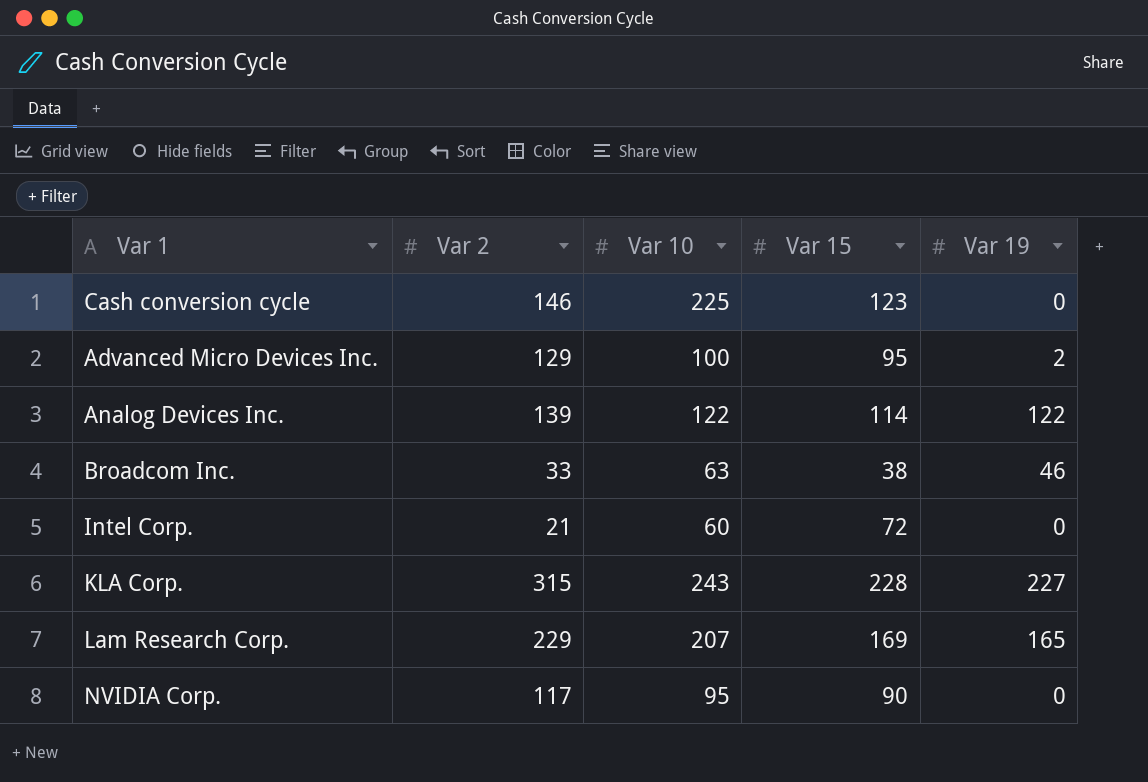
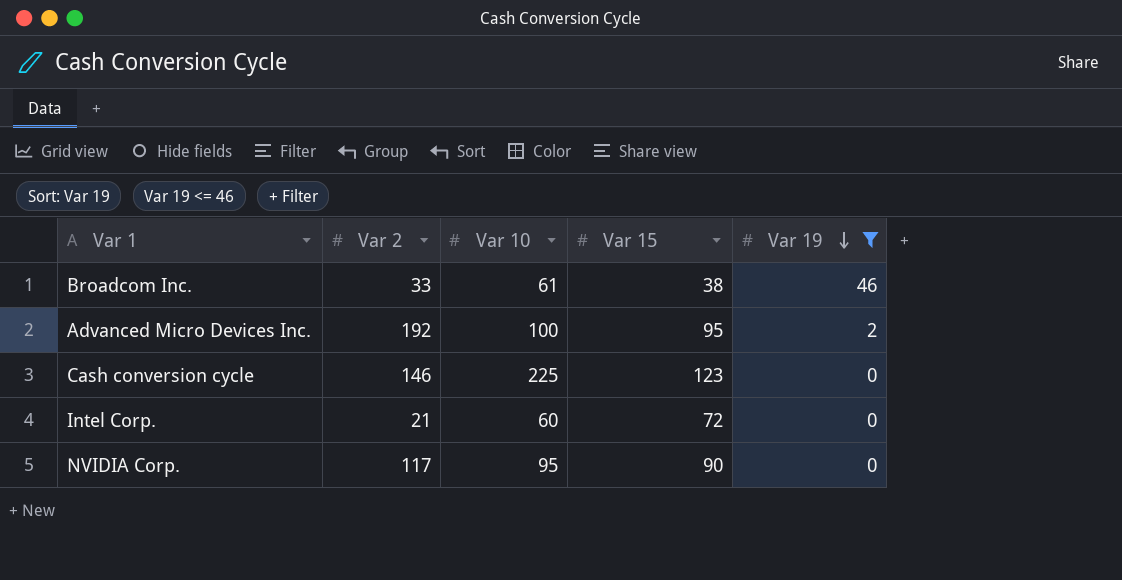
filter: none -> Var 19 <= 46
row order: none -> Var 19 descending
Broadcom Inc. | Var 10: 63 -> 61
Advanced Micro Devices Inc. | Var 2: 129 -> 192

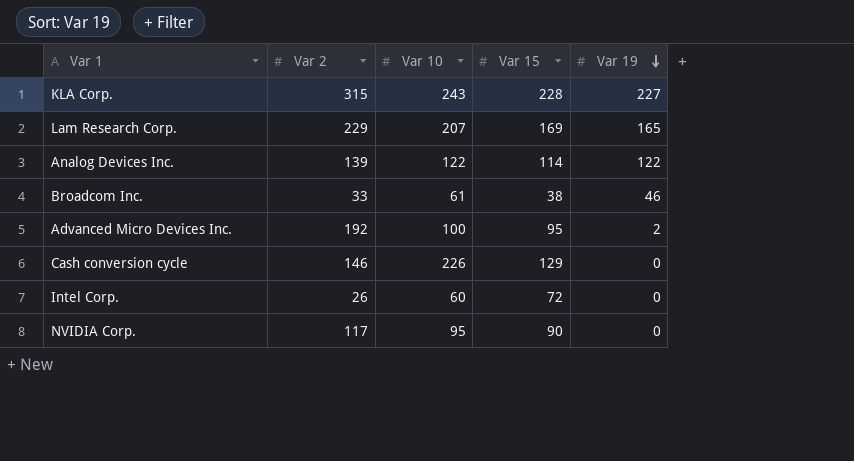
filter: Var 19 <= 46 -> none
Cash conversion cycle | Var 10: 225 -> 226
Cash conversion cycle | Var 15: 123 -> 129
Intel Corp. | Var 2: 21 -> 26

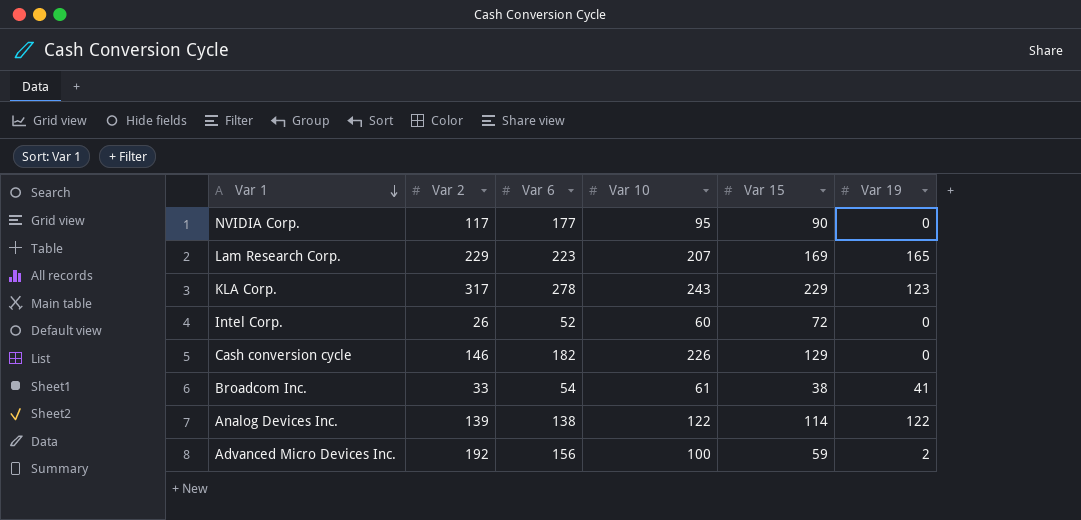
row order: Var 19 descending -> Var 1 descending
column Var 6 | position: none -> 3
KLA Corp. | Var 2: 315 -> 317
KLA Corp. | Var 15: 228 -> 229
KLA Corp. | Var 19: 227 -> 123
Broadcom Inc. | Var 19: 46 -> 41
Advanced Micro Devices Inc. | Var 15: 95 -> 59

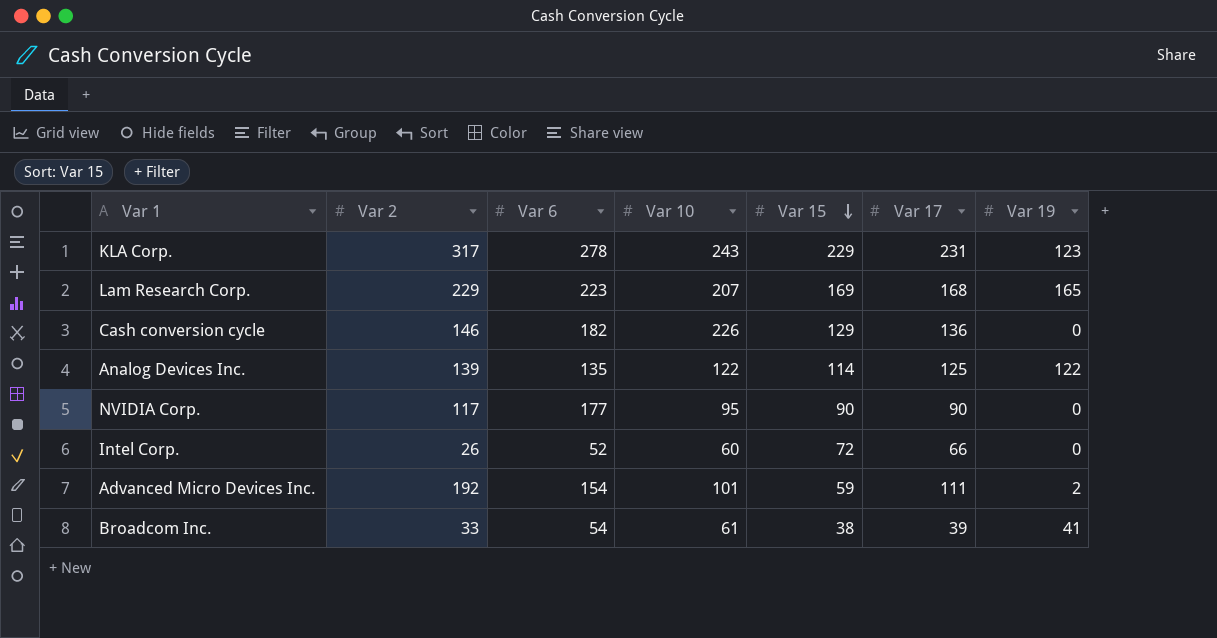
row order: Var 1 descending -> Var 15 descending
column Var 17 | position: none -> 6
Analog Devices Inc. | Var 6: 138 -> 135
Advanced Micro Devices Inc. | Var 6: 156 -> 154
Advanced Micro Devices Inc. | Var 10: 100 -> 101

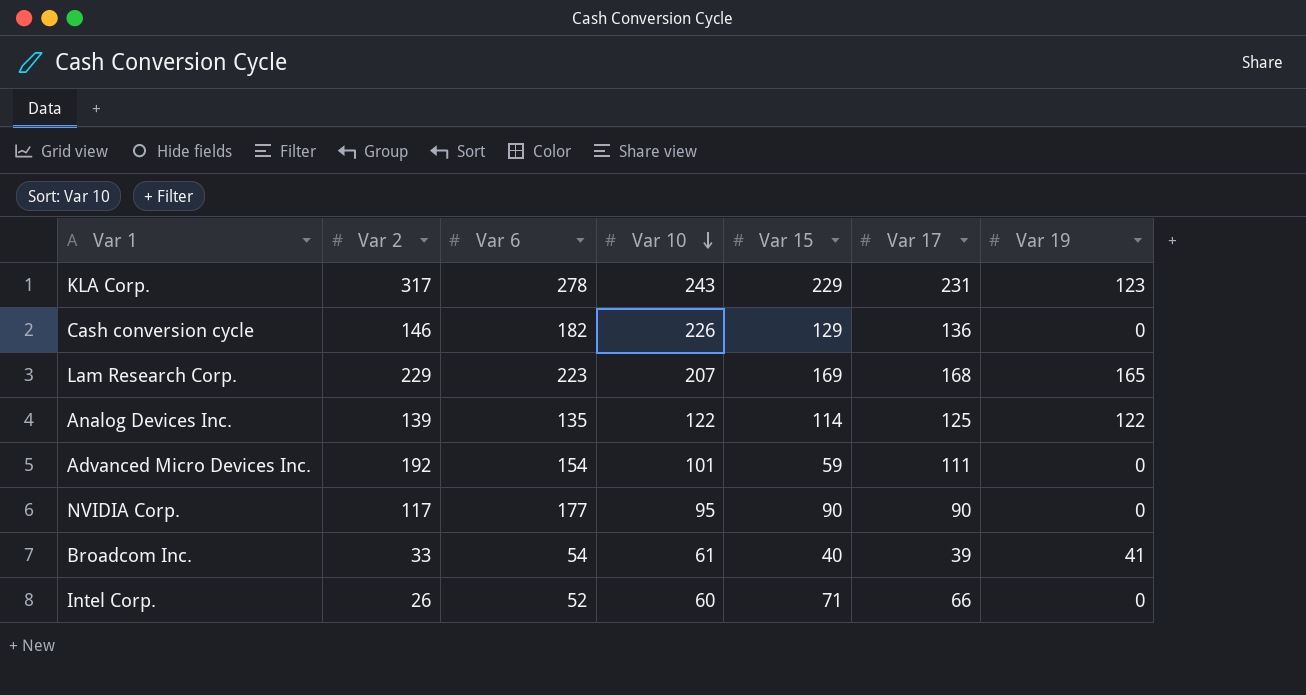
row order: Var 15 descending -> Var 10 descending
Advanced Micro Devices Inc. | Var 19: 2 -> 0
Broadcom Inc. | Var 15: 38 -> 40
Intel Corp. | Var 15: 72 -> 71

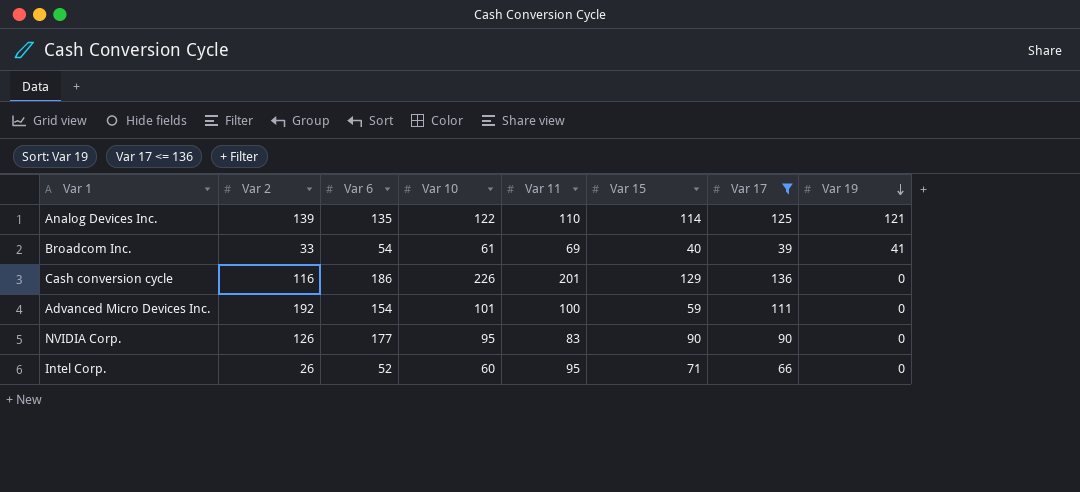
filter: none -> Var 17 <= 136
row order: Var 10 descending -> Var 19 descending
column Var 11 | position: none -> 5
Analog Devices Inc. | Var 19: 122 -> 121
Cash conversion cycle | Var 2: 146 -> 116
Cash conversion cycle | Var 6: 182 -> 186
NVIDIA Corp. | Var 2: 117 -> 126

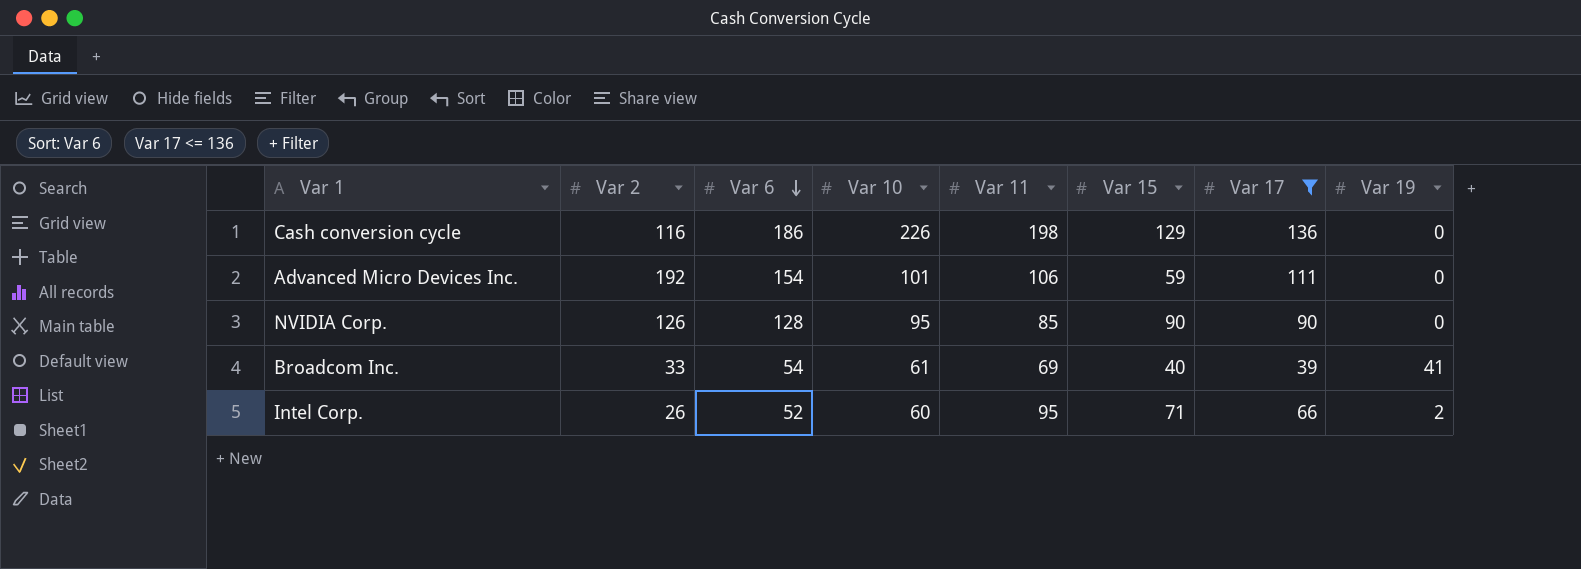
row order: Var 19 descending -> Var 6 descending
row Analog Devices Inc.: 139 | 135 | 122 | 110 | 114 | 125 | 121 -> none
Cash conversion cycle | Var 11: 201 -> 198
Advanced Micro Devices Inc. | Var 11: 100 -> 106
NVIDIA Corp. | Var 6: 177 -> 128
NVIDIA Corp. | Var 11: 83 -> 85
Intel Corp. | Var 19: 0 -> 2

